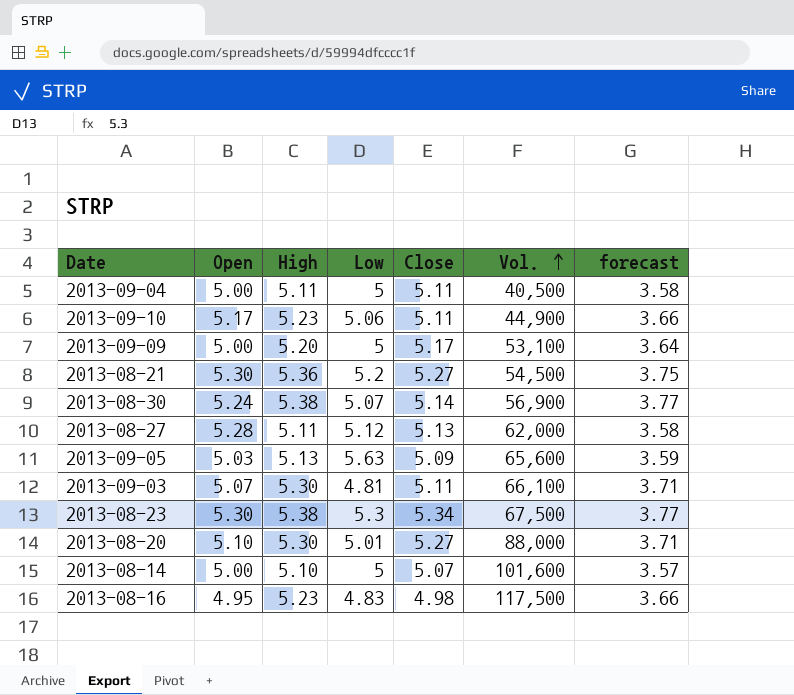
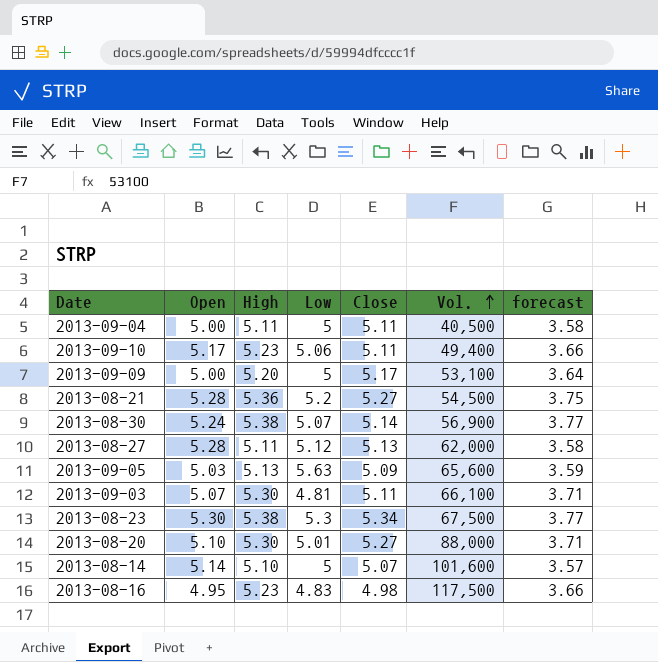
2013-09-10 | Vol.: 44,900 -> 49,400
2013-08-21 | Open: 5.30 -> 5.28
2013-08-14 | Open: 5.00 -> 5.14

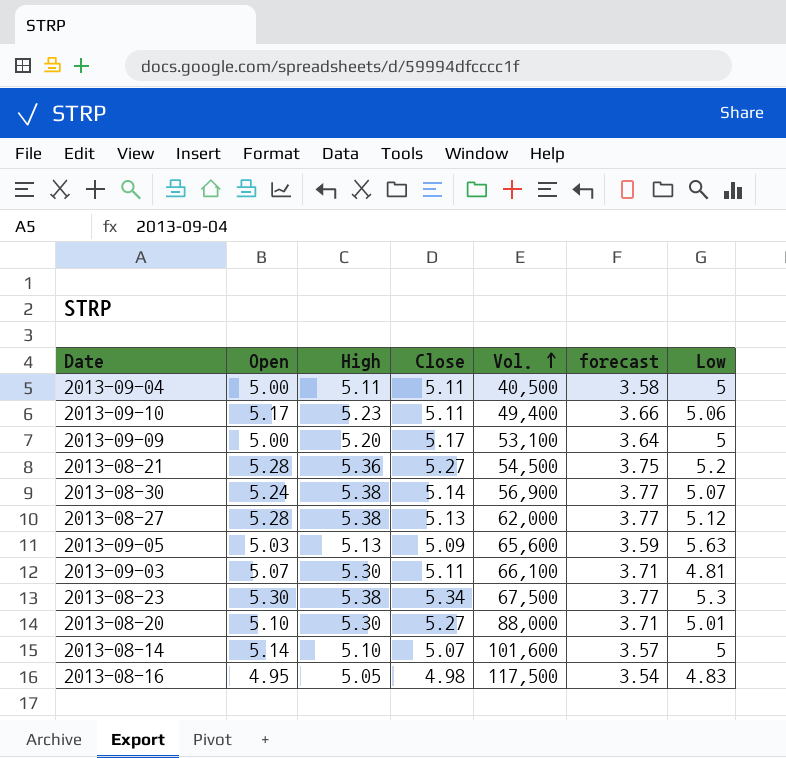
column Low | position: 4 -> 7
2013-08-27 | High: 5.11 -> 5.38
2013-08-27 | forecast: 3.58 -> 3.77
2013-08-16 | High: 5.23 -> 5.05
2013-08-16 | forecast: 3.66 -> 3.54

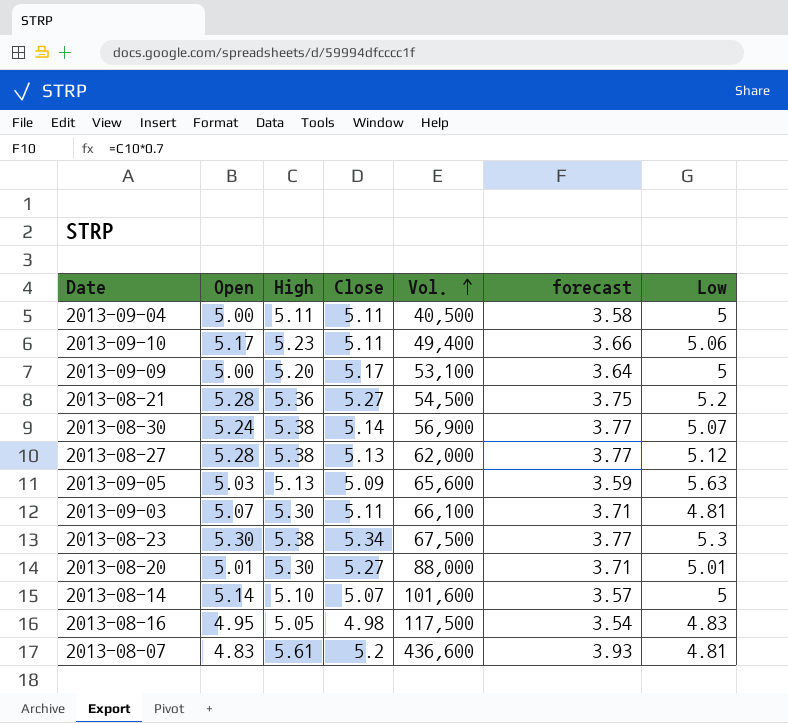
2013-08-20 | Open: 5.10 -> 5.01
row 2013-08-07: none -> 4.83 | 5.61 | 5.2 | 436,600 | 3.93 | 4.81

